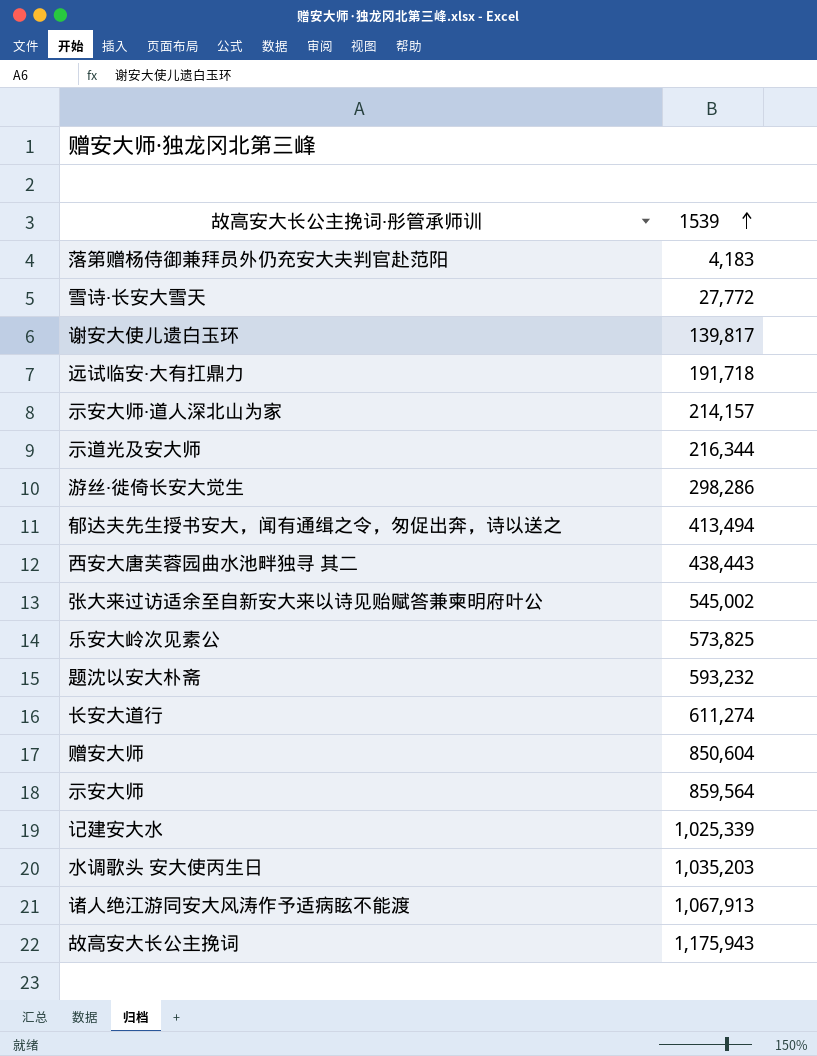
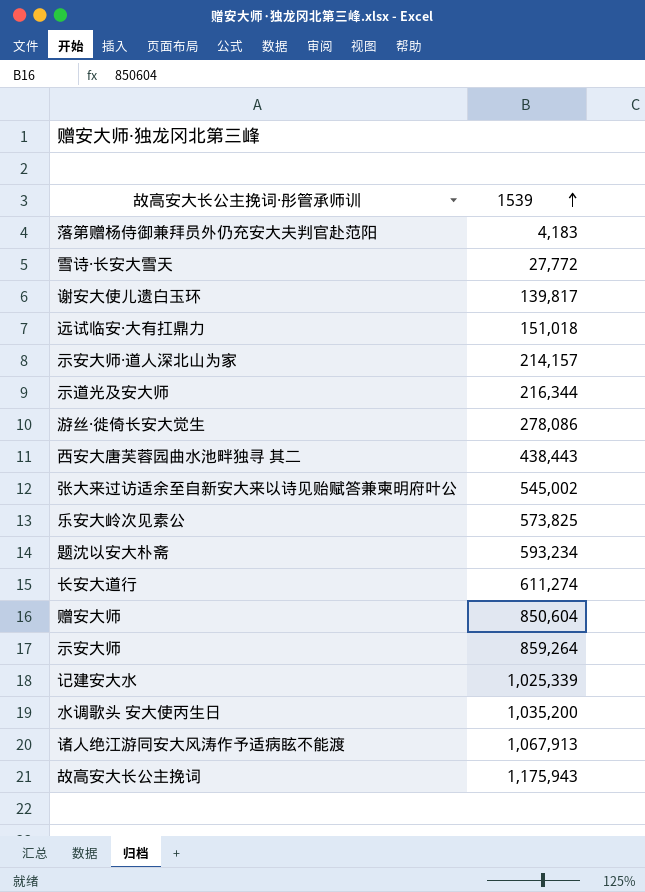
row 郁达夫先生授书安大，闻有通缉之令，匆促出奔，诗以送之: 413,494 -> none
远试临安·大有扛鼎力 | 1539: 191,718 -> 151,018
游丝·徙倚长安大觉生 | 1539: 298,286 -> 278,086
题沈以安大朴斋 | 1539: 593,232 -> 593,234
示安大师 | 1539: 859,564 -> 859,264
水调歌头 安大使丙生日 | 1539: 1,035,203 -> 1,035,200

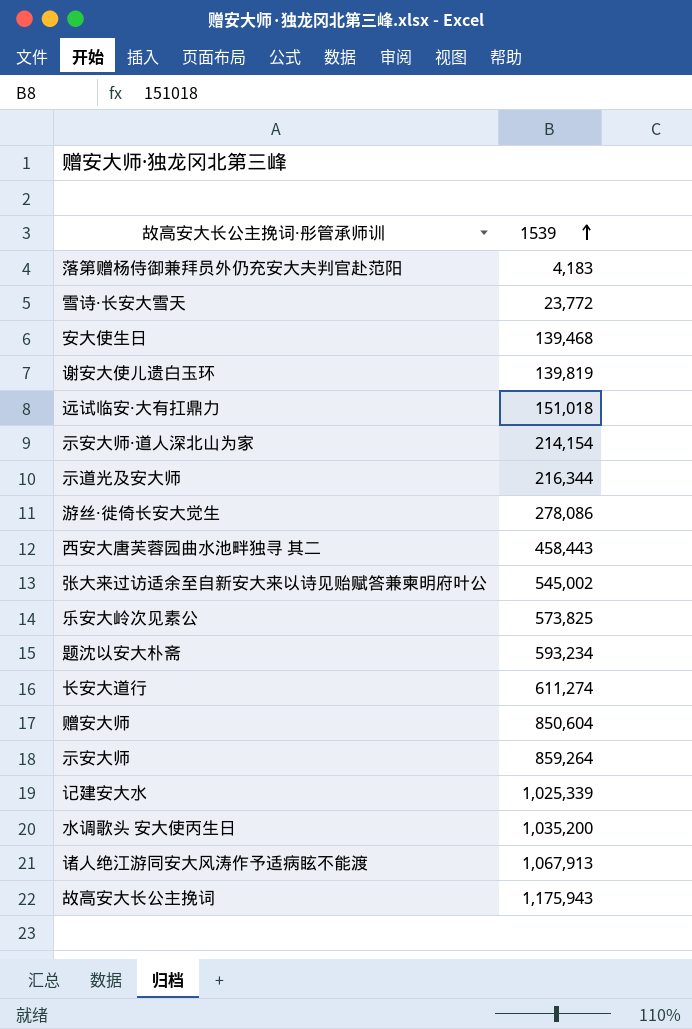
雪诗·长安大雪天 | 1539: 27,772 -> 23,772
row 安大使生日: none -> 139,468
谢安大使儿遗白玉环 | 1539: 139,817 -> 139,819
示安大师·道人深北山为家 | 1539: 214,157 -> 214,154
西安大唐芙蓉园曲水池畔独寻 其二 | 1539: 438,443 -> 458,443

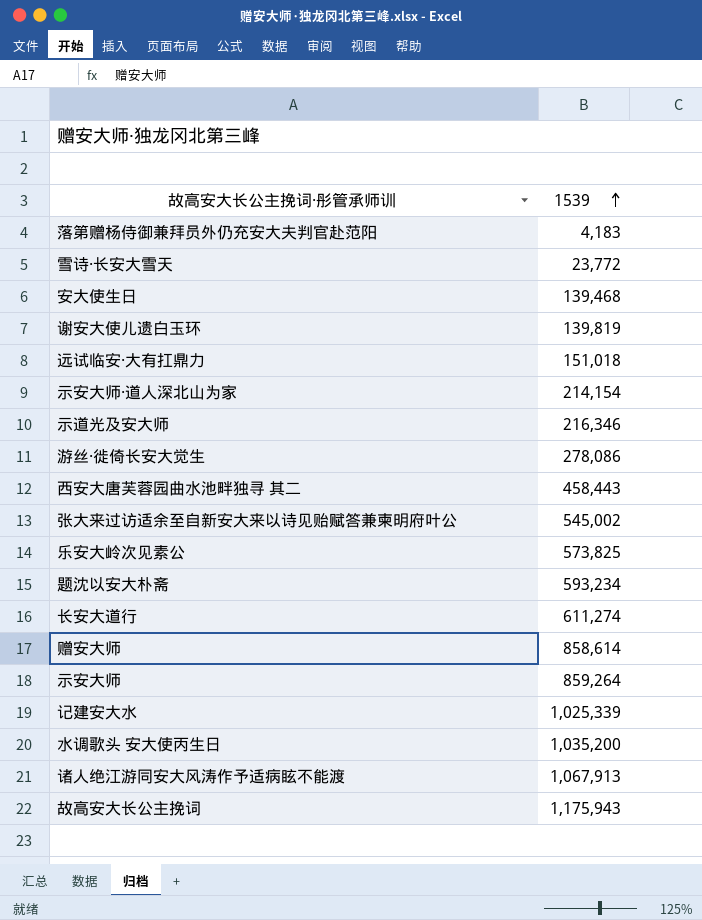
示道光及安大师 | 1539: 216,344 -> 216,346
赠安大师 | 1539: 850,604 -> 858,614

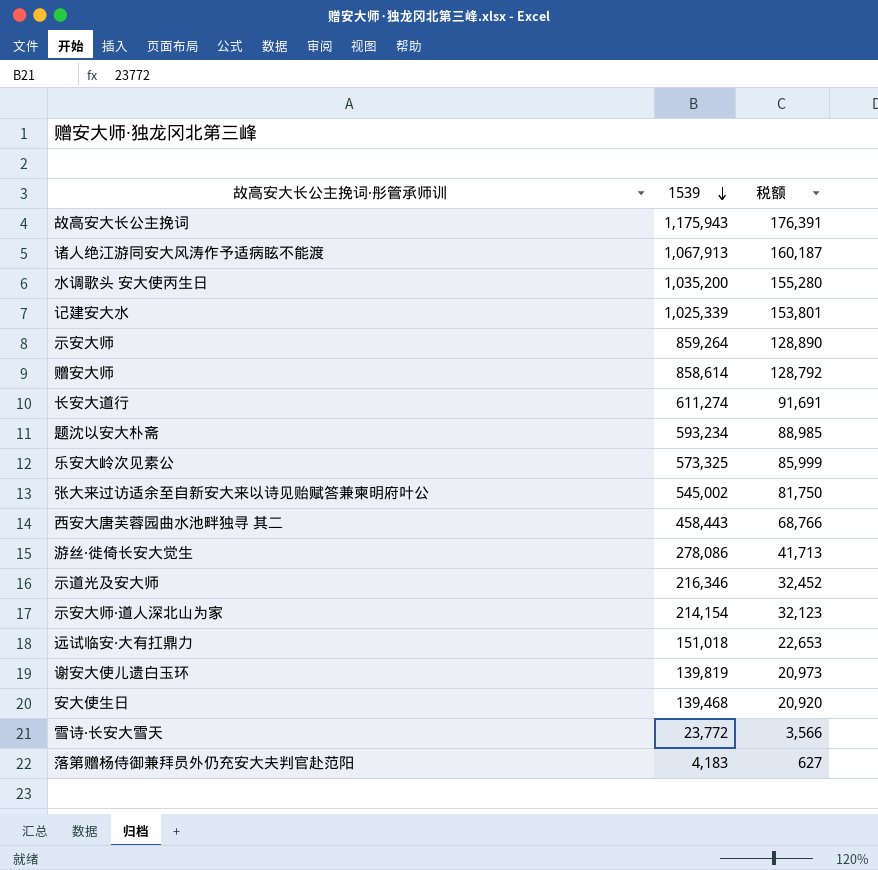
row order: 1539 ascending -> 1539 descending
column 税额 | formula: none -> [1539] * 0.15
乐安大岭次见素公 | 1539: 573,825 -> 573,325

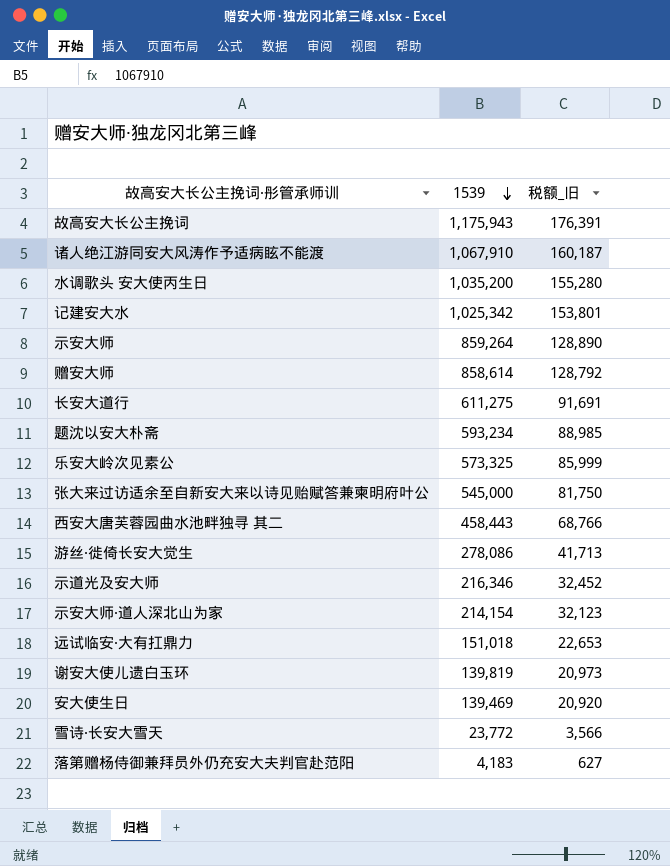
column name: 税额 -> 税额_旧
诸人绝江游同安大风涛作予适病眩不能渡 | 1539: 1,067,913 -> 1,067,910
记建安大水 | 1539: 1,025,339 -> 1,025,342
长安大道行 | 1539: 611,274 -> 611,275
张大来过访适余至自新安大来以诗见贻赋答兼柬明府叶公 | 1539: 545,002 -> 545,000
安大使生日 | 1539: 139,468 -> 139,469

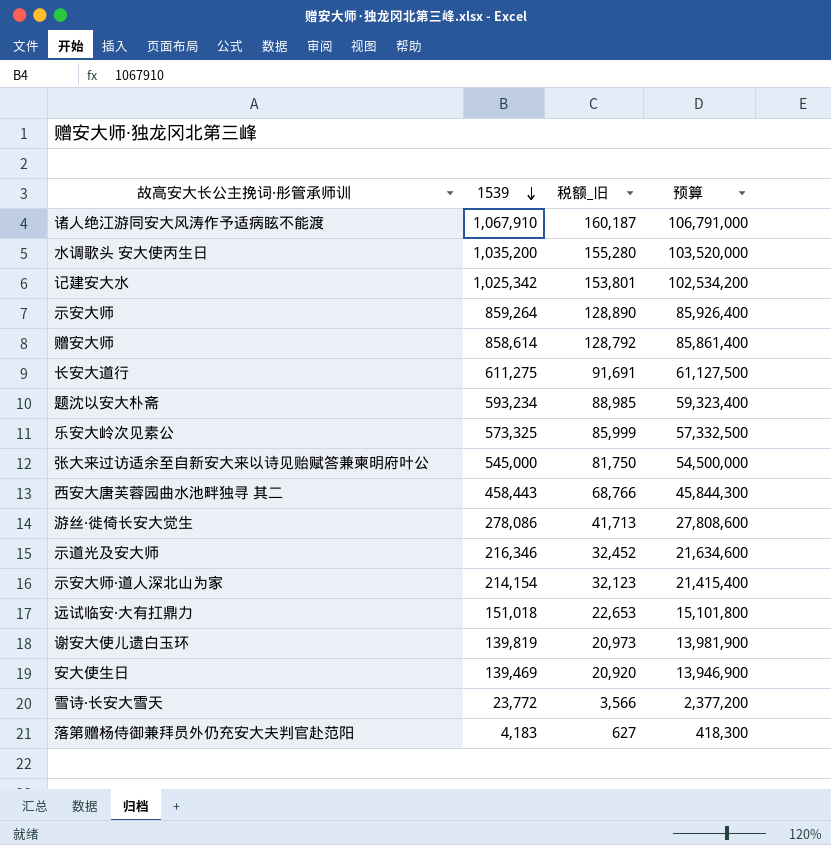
column 预算 | formula: none -> [1539] * 100
row 故高安大长公主挽词: 1,175,943 | 176,391 -> none

